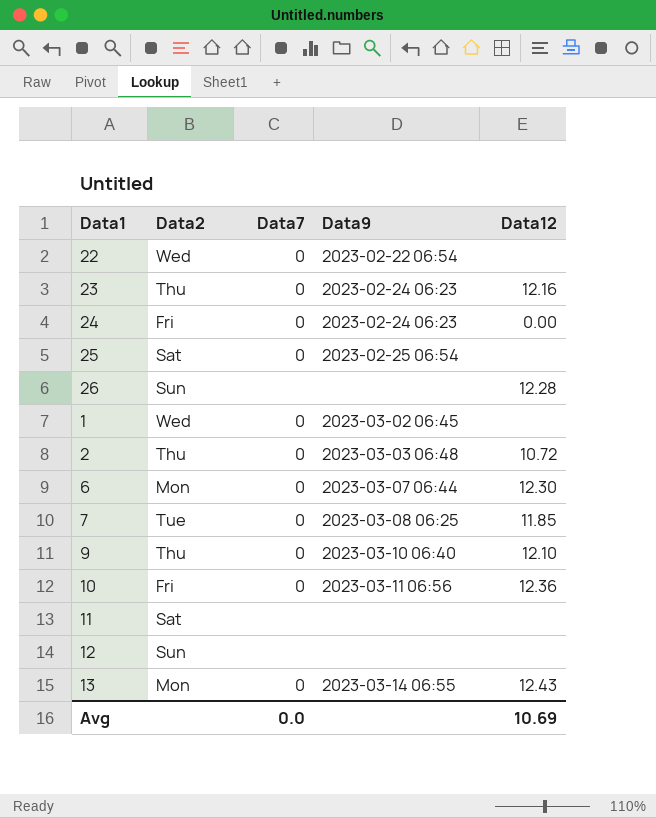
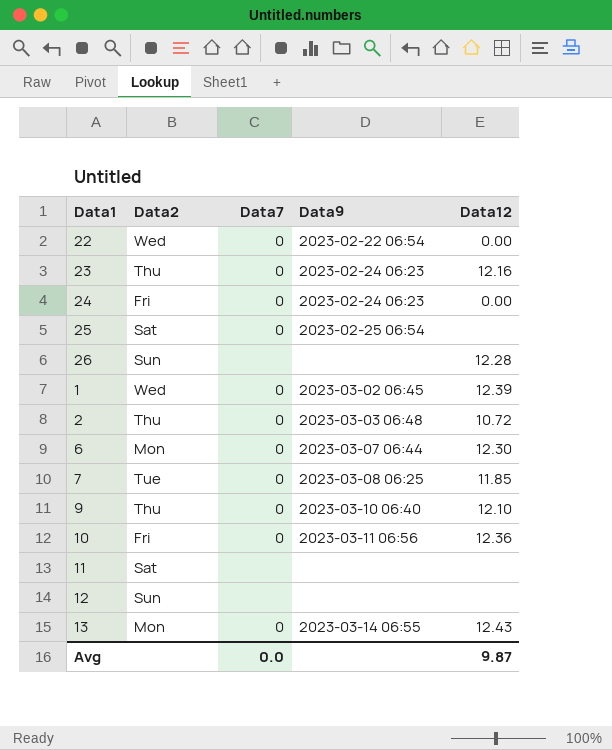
22 | Data12: none -> 0.00
1 | Data12: none -> 12.39
Avg | Data12: 10.69 -> 9.87

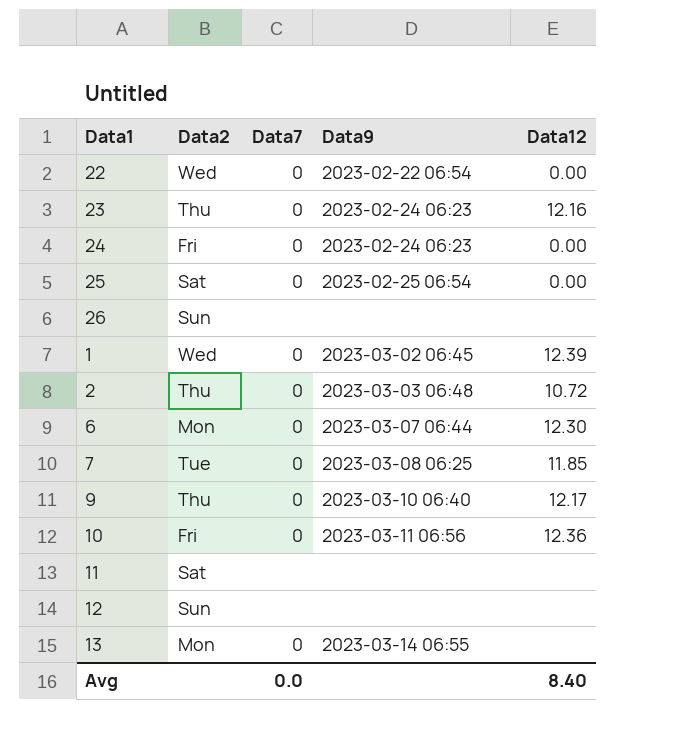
25 | Data12: none -> 0.00
26 | Data12: 12.28 -> none
9 | Data12: 12.10 -> 12.17
13 | Data12: 12.43 -> none
Avg | Data12: 9.87 -> 8.40

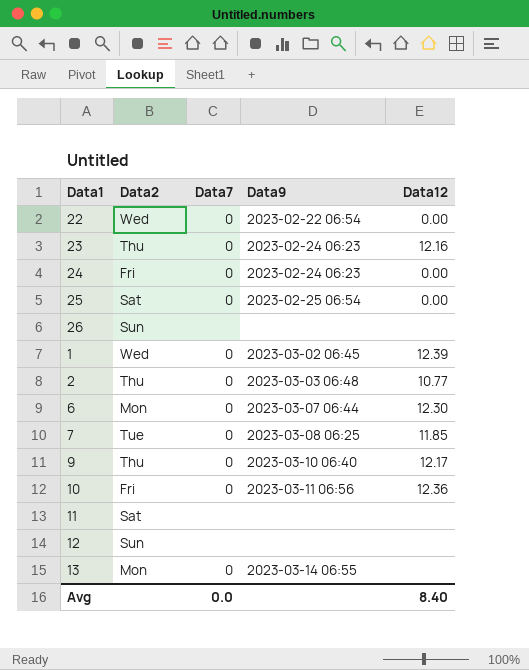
2 | Data12: 10.72 -> 10.77

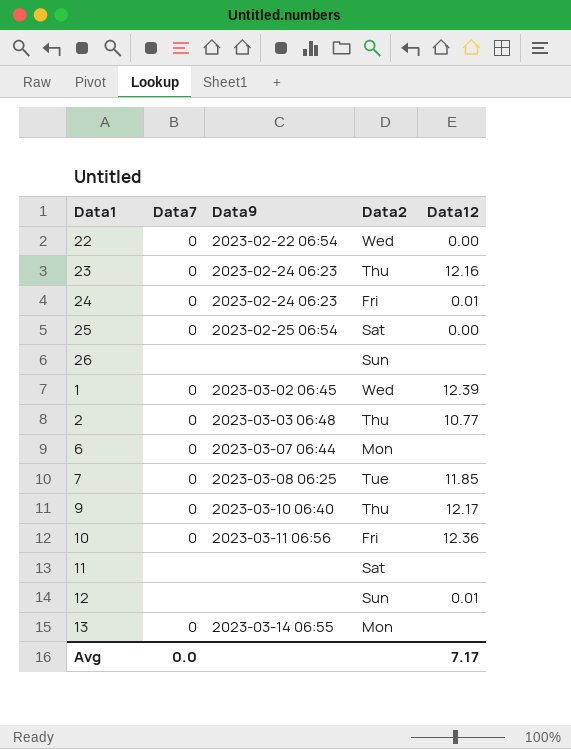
column Data2 | position: 2 -> 4
24 | Data12: 0.00 -> 0.01
6 | Data12: 12.30 -> none
12 | Data12: none -> 0.01
Avg | Data12: 8.40 -> 7.17

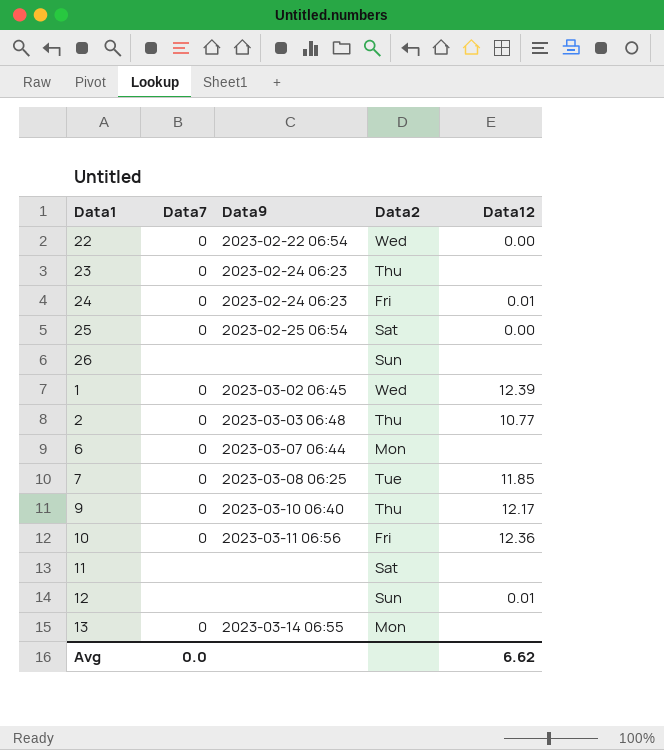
23 | Data12: 12.16 -> none
Avg | Data12: 7.17 -> 6.62

